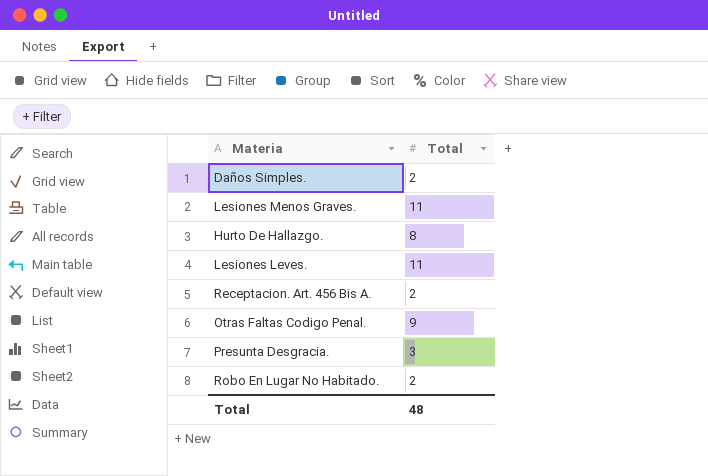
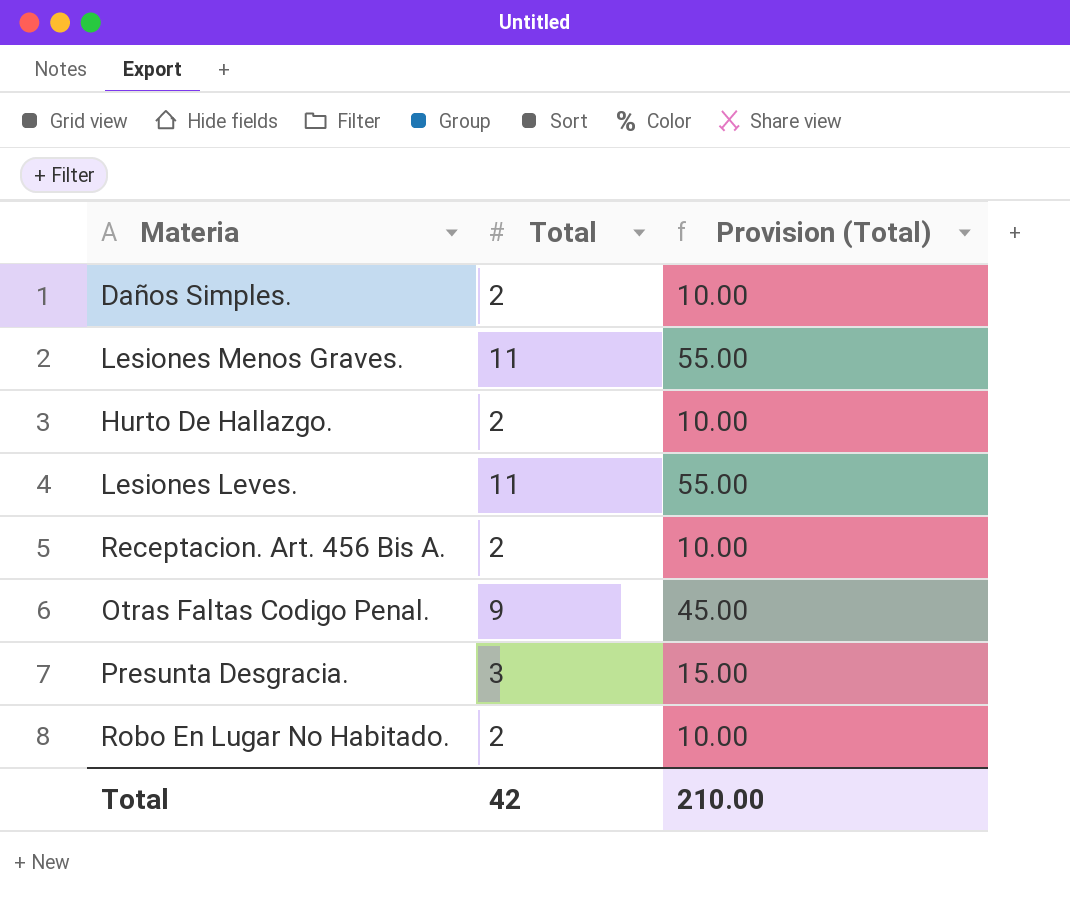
column Provision (Total) | formula: none -> [Total] * 5
Hurto De Hallazgo. | Total: 8 -> 2
Total | Total: 48 -> 42

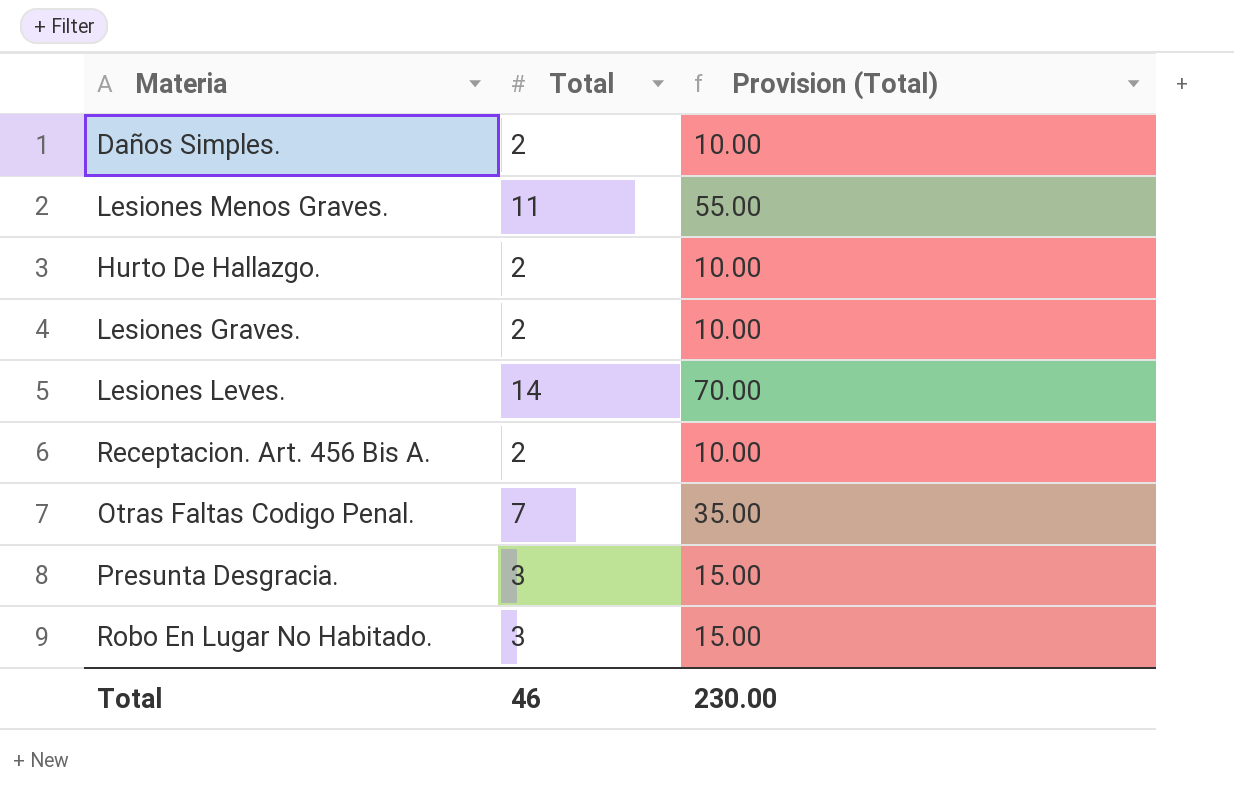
row Lesiones Graves.: none -> 2 | 10.00
Lesiones Leves. | Total: 11 -> 14
Lesiones Leves. | Provision (Total): 55.00 -> 70.00
Otras Faltas Codigo Penal. | Total: 9 -> 7
Otras Faltas Codigo Penal. | Provision (Total): 45.00 -> 35.00
Robo En Lugar No Habitado. | Total: 2 -> 3
Robo En Lugar No Habitado. | Provision (Total): 10.00 -> 15.00
Total | Total: 42 -> 46
Total | Provision (Total): 210.00 -> 230.00

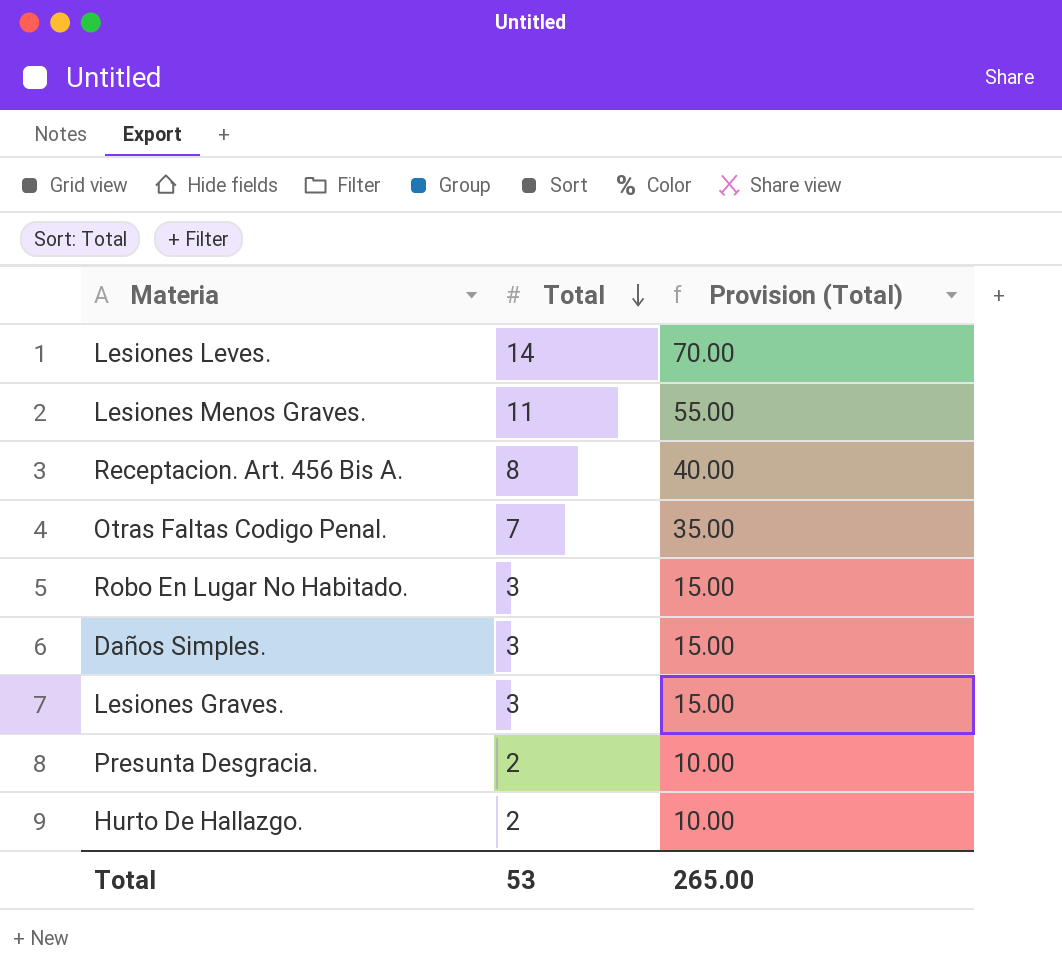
row order: none -> Total descending
Receptacion. Art. 456 Bis A. | Total: 2 -> 8
Receptacion. Art. 456 Bis A. | Provision (Total): 10.00 -> 40.00
Daños Simples. | Total: 2 -> 3
Daños Simples. | Provision (Total): 10.00 -> 15.00
Lesiones Graves. | Total: 2 -> 3
Lesiones Graves. | Provision (Total): 10.00 -> 15.00
Presunta Desgracia. | Total: 3 -> 2
Presunta Desgracia. | Provision (Total): 15.00 -> 10.00
Total | Total: 46 -> 53
Total | Provision (Total): 230.00 -> 265.00

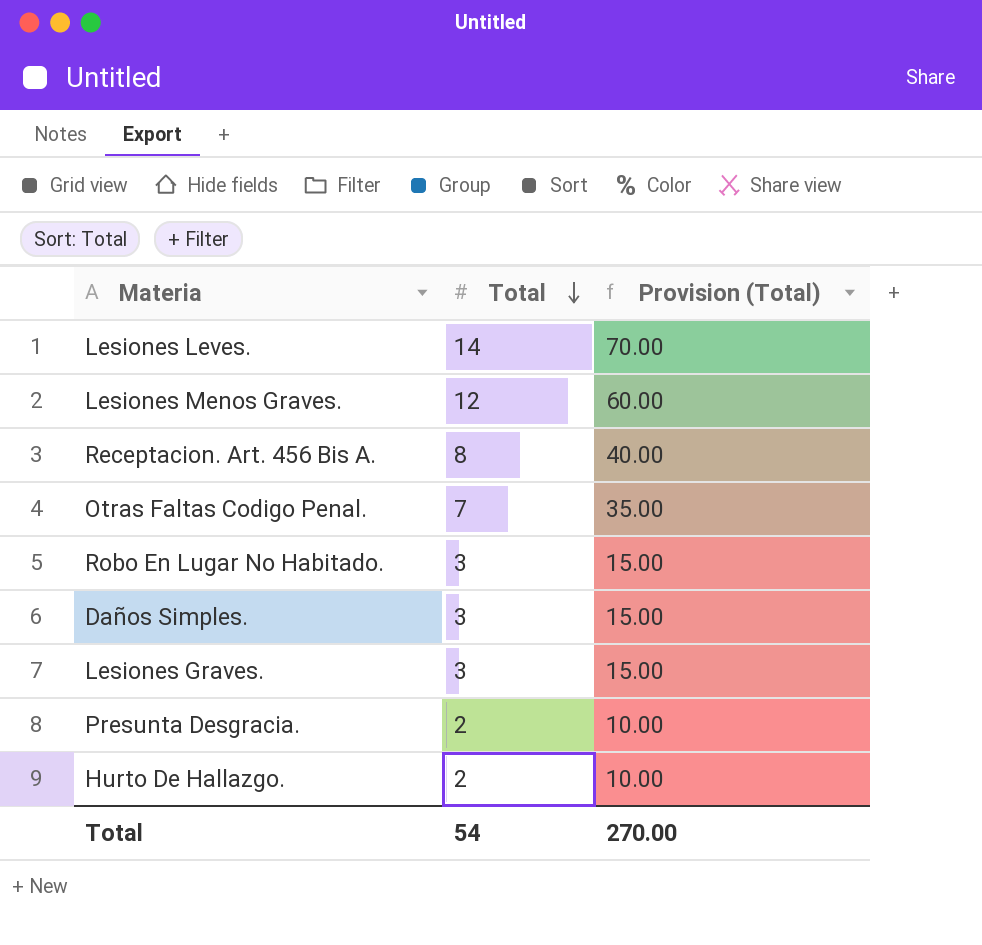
Lesiones Menos Graves. | Total: 11 -> 12
Lesiones Menos Graves. | Provision (Total): 55.00 -> 60.00
Total | Total: 53 -> 54
Total | Provision (Total): 265.00 -> 270.00

